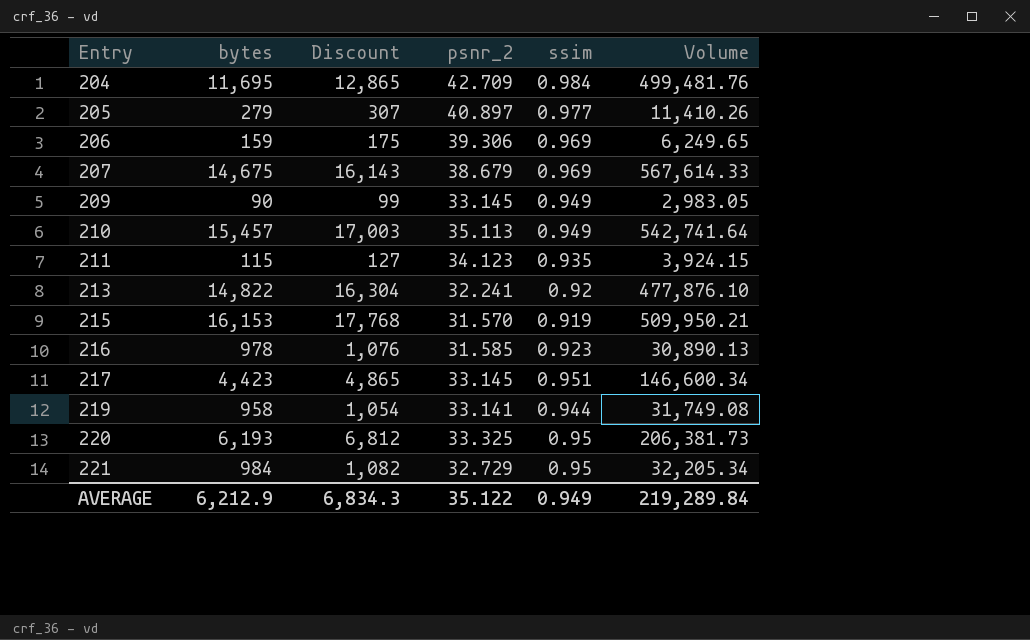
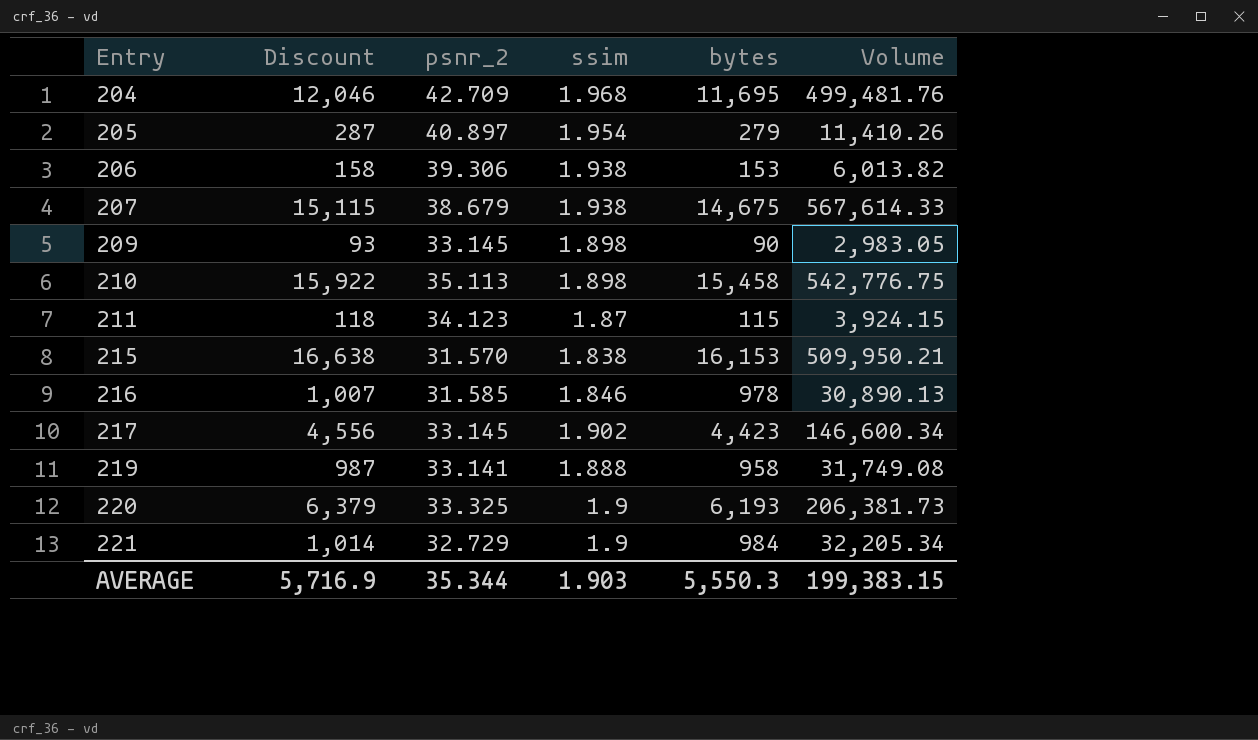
column Discount | formula: [bytes] * 1.1 -> [bytes] * 1.03
column bytes | position: 2 -> 5
row 213: 14,822 | 16,304 | 32.241 | 0.92 | 477,876.10 -> none
204 | ssim: 0.984 -> 1.968
205 | ssim: 0.977 -> 1.954
206 | ssim: 0.969 -> 1.938
206 | bytes: 159 -> 153
206 | Volume: 6,249.65 -> 6,013.82
207 | ssim: 0.969 -> 1.938
209 | ssim: 0.949 -> 1.898
210 | ssim: 0.949 -> 1.898
210 | bytes: 15,457 -> 15,458
210 | Volume: 542,741.64 -> 542,776.75
211 | ssim: 0.935 -> 1.87
215 | ssim: 0.919 -> 1.838
216 | ssim: 0.923 -> 1.846
217 | ssim: 0.951 -> 1.902
219 | ssim: 0.944 -> 1.888
220 | ssim: 0.95 -> 1.9
221 | ssim: 0.95 -> 1.9
AVERAGE | Discount: 6,834.3 -> 5,716.9
AVERAGE | psnr_2: 35.122 -> 35.344
AVERAGE | ssim: 0.949 -> 1.903
AVERAGE | bytes: 6,212.9 -> 5,550.3
AVERAGE | Volume: 219,289.84 -> 199,383.15

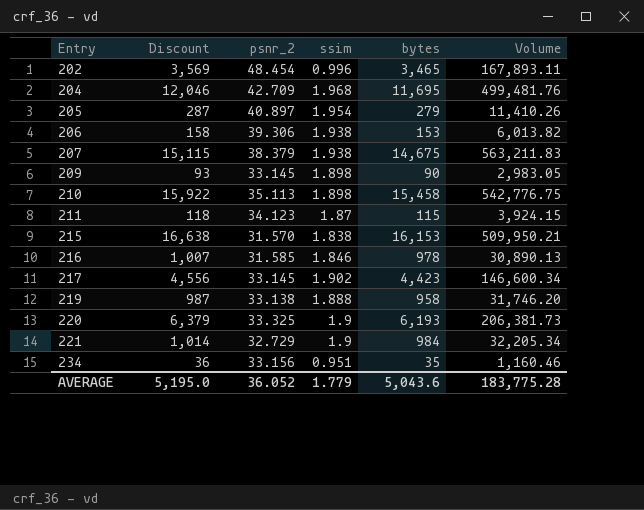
row 202: none -> 3,569 | 48.454 | 0.996 | 3,465 | 167,893.11
207 | psnr_2: 38.679 -> 38.379
207 | Volume: 567,614.33 -> 563,211.83
219 | psnr_2: 33.141 -> 33.138
219 | Volume: 31,749.08 -> 31,746.20
row 234: none -> 36 | 33.156 | 0.951 | 35 | 1,160.46
AVERAGE | Discount: 5,716.9 -> 5,195.0
AVERAGE | psnr_2: 35.344 -> 36.052
AVERAGE | ssim: 1.903 -> 1.779
AVERAGE | bytes: 5,550.3 -> 5,043.6
AVERAGE | Volume: 199,383.15 -> 183,775.28

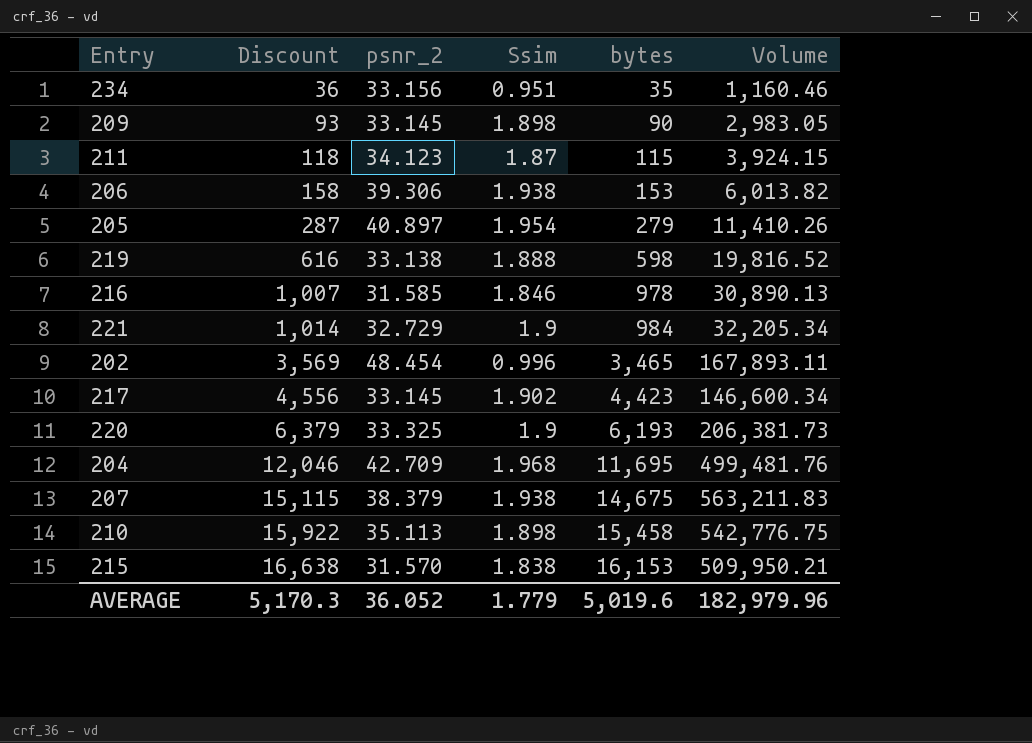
row order: Entry ascending -> Discount ascending
column name: ssim -> Ssim
219 | Discount: 987 -> 616
219 | bytes: 958 -> 598
219 | Volume: 31,746.20 -> 19,816.52
AVERAGE | Discount: 5,195.0 -> 5,170.3
AVERAGE | bytes: 5,043.6 -> 5,019.6
AVERAGE | Volume: 183,775.28 -> 182,979.96

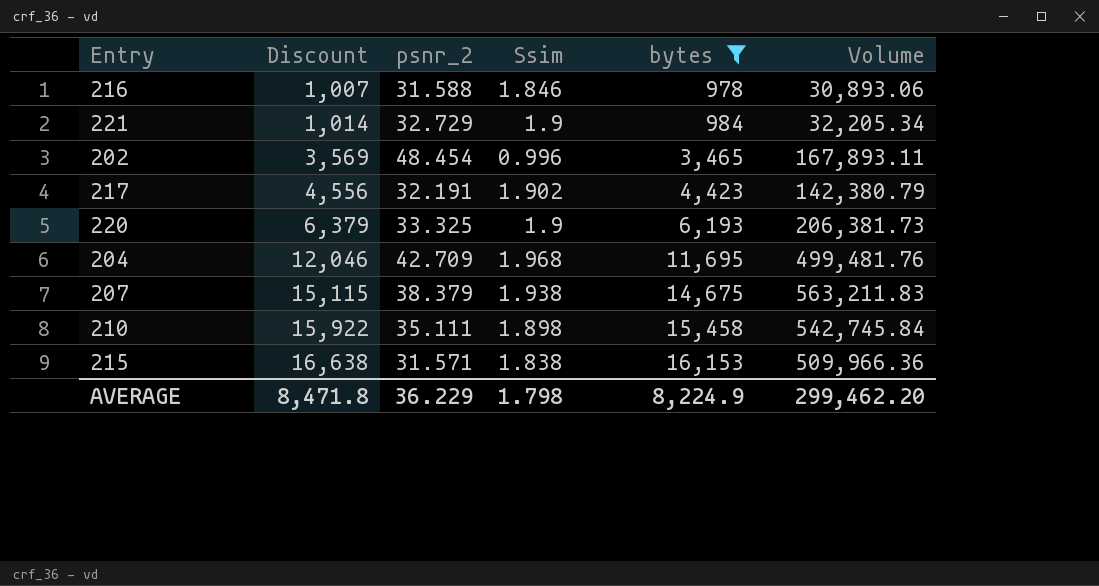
filter: none -> bytes >= 978
216 | psnr_2: 31.585 -> 31.588
216 | Volume: 30,890.13 -> 30,893.06
217 | psnr_2: 33.145 -> 32.191
217 | Volume: 146,600.34 -> 142,380.79
210 | psnr_2: 35.113 -> 35.111
210 | Volume: 542,776.75 -> 542,745.84
215 | psnr_2: 31.570 -> 31.571
215 | Volume: 509,950.21 -> 509,966.36
AVERAGE | Discount: 5,170.3 -> 8,471.8
AVERAGE | psnr_2: 36.052 -> 36.229
AVERAGE | Ssim: 1.779 -> 1.798
AVERAGE | bytes: 5,019.6 -> 8,224.9
AVERAGE | Volume: 182,979.96 -> 299,462.20

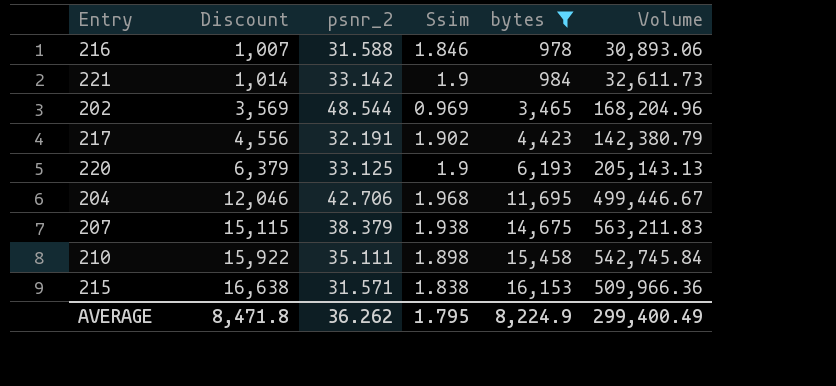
221 | psnr_2: 32.729 -> 33.142
221 | Volume: 32,205.34 -> 32,611.73
202 | psnr_2: 48.454 -> 48.544
202 | Ssim: 0.996 -> 0.969
202 | Volume: 167,893.11 -> 168,204.96
220 | psnr_2: 33.325 -> 33.125
220 | Volume: 206,381.73 -> 205,143.13
204 | psnr_2: 42.709 -> 42.706
204 | Volume: 499,481.76 -> 499,446.67
AVERAGE | psnr_2: 36.229 -> 36.262
AVERAGE | Ssim: 1.798 -> 1.795
AVERAGE | Volume: 299,462.20 -> 299,400.49

